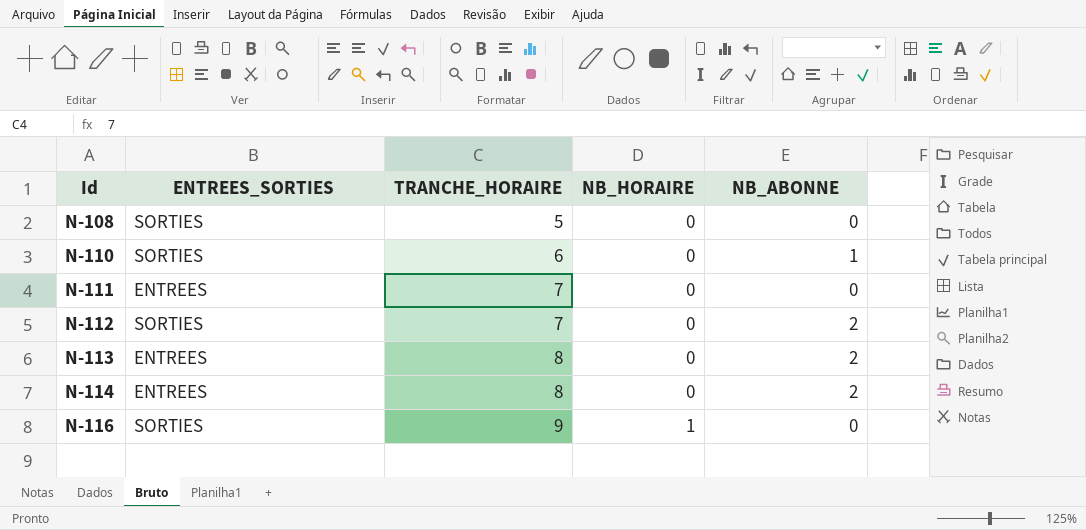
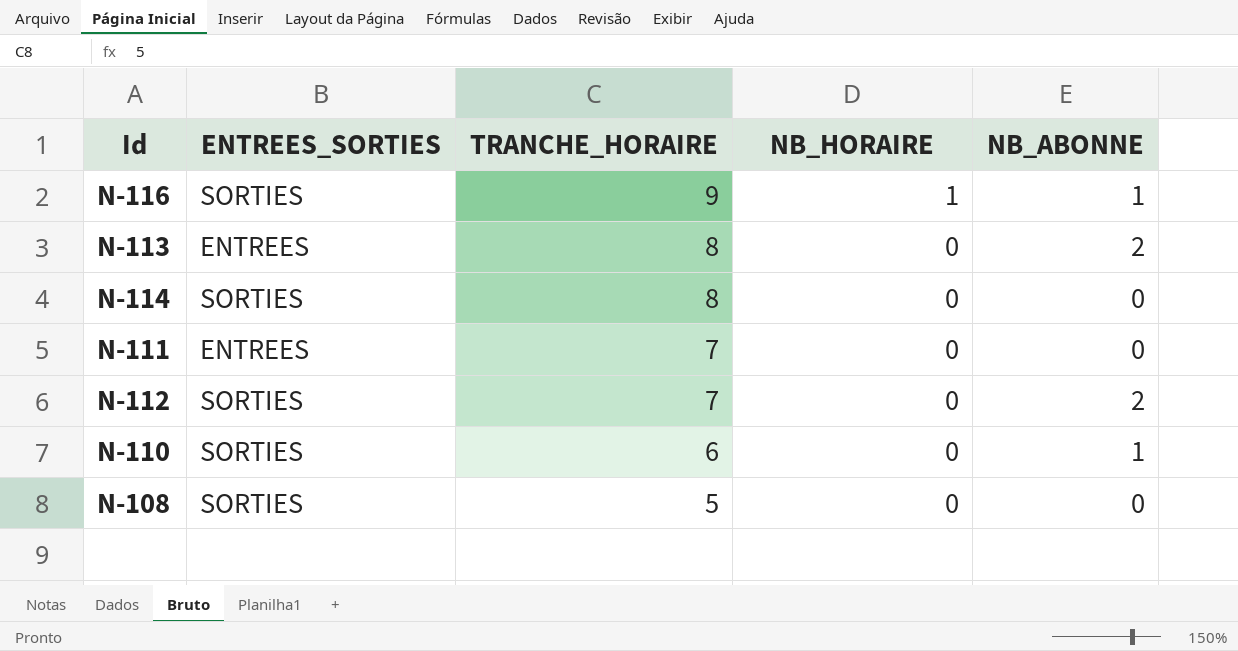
row order: Id ascending -> TRANCHE_HORAIRE descending
N-116 | NB_ABONNE: 0 -> 1
N-114 | ENTREES_SORTIES: ENTREES -> SORTIES
N-114 | NB_ABONNE: 2 -> 0

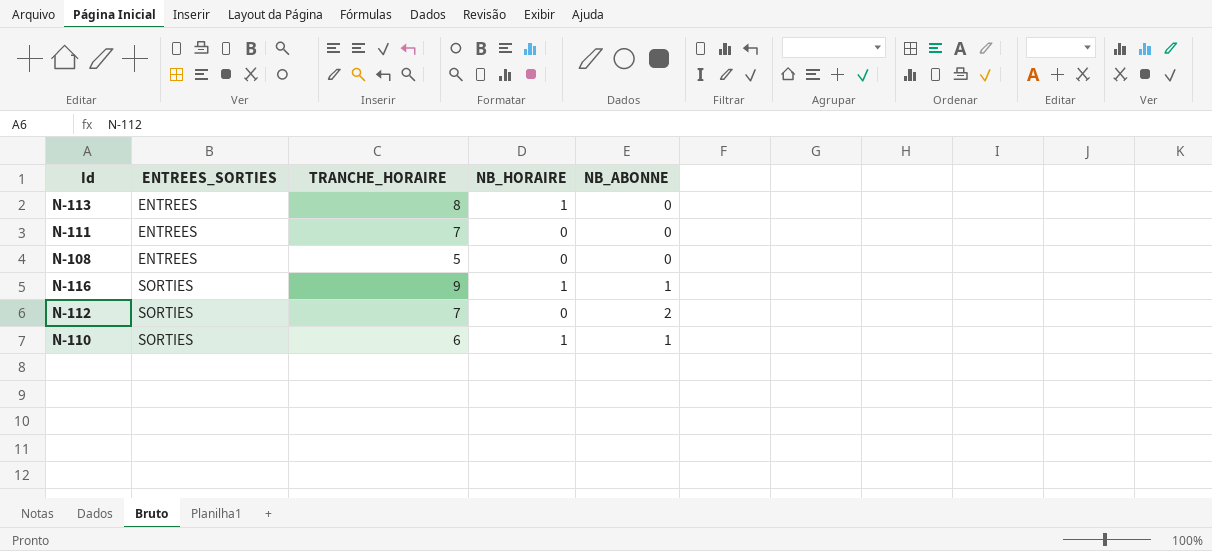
row order: TRANCHE_HORAIRE descending -> ENTREES_SORTIES ascending
row N-114: SORTIES | 8 | 0 | 0 -> none
N-113 | NB_HORAIRE: 0 -> 1
N-113 | NB_ABONNE: 2 -> 0
N-108 | ENTREES_SORTIES: SORTIES -> ENTREES
N-110 | NB_HORAIRE: 0 -> 1

